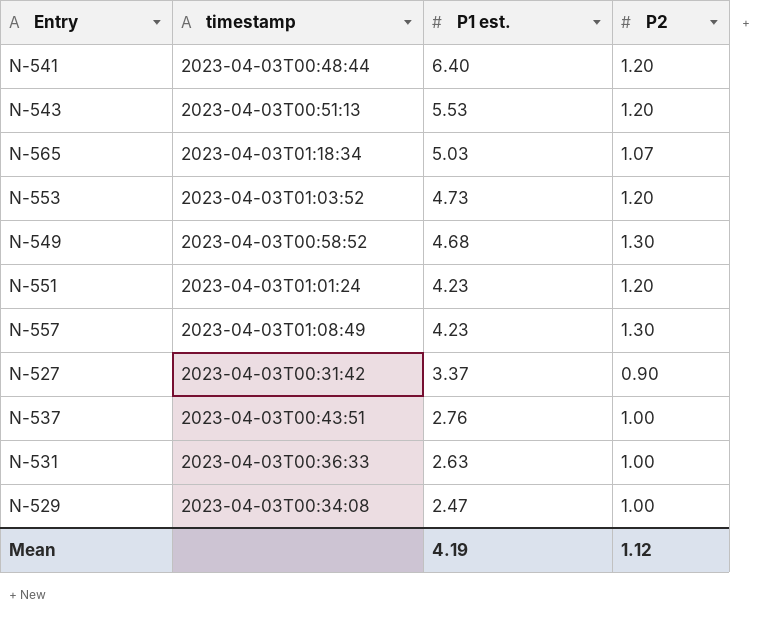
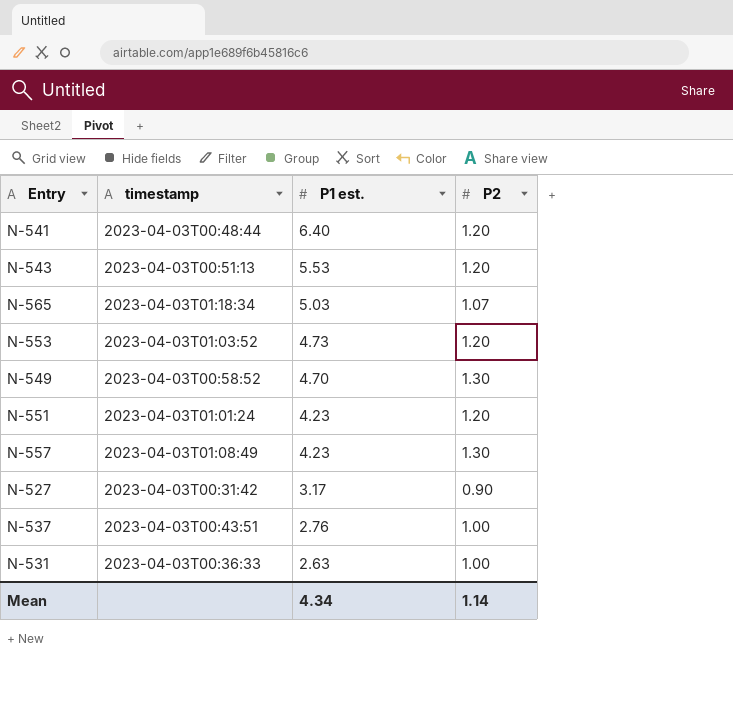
row N-529: 2023-04-03T00:34:08 | 2.47 | 1.00 -> none
N-549 | P1 est.: 4.68 -> 4.70
N-527 | P1 est.: 3.37 -> 3.17
Mean | P1 est.: 4.19 -> 4.34
Mean | P2: 1.12 -> 1.14

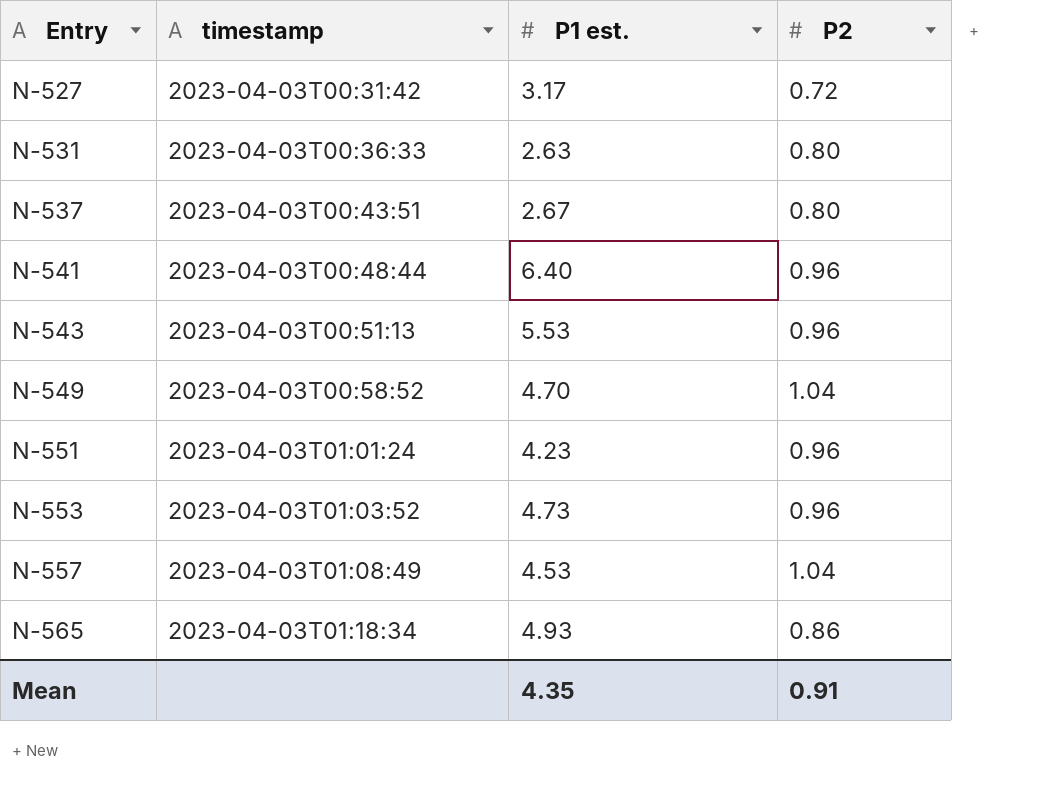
row order: P1 est. descending -> Entry ascending
N-527 | P2: 0.90 -> 0.72
N-531 | P2: 1.00 -> 0.80
N-537 | P1 est.: 2.76 -> 2.67
N-537 | P2: 1.00 -> 0.80
N-541 | P2: 1.20 -> 0.96
N-543 | P2: 1.20 -> 0.96
N-549 | P2: 1.30 -> 1.04
N-551 | P2: 1.20 -> 0.96
N-553 | P2: 1.20 -> 0.96
N-557 | P1 est.: 4.23 -> 4.53
N-557 | P2: 1.30 -> 1.04
N-565 | P1 est.: 5.03 -> 4.93
N-565 | P2: 1.07 -> 0.86
Mean | P1 est.: 4.34 -> 4.35
Mean | P2: 1.14 -> 0.91

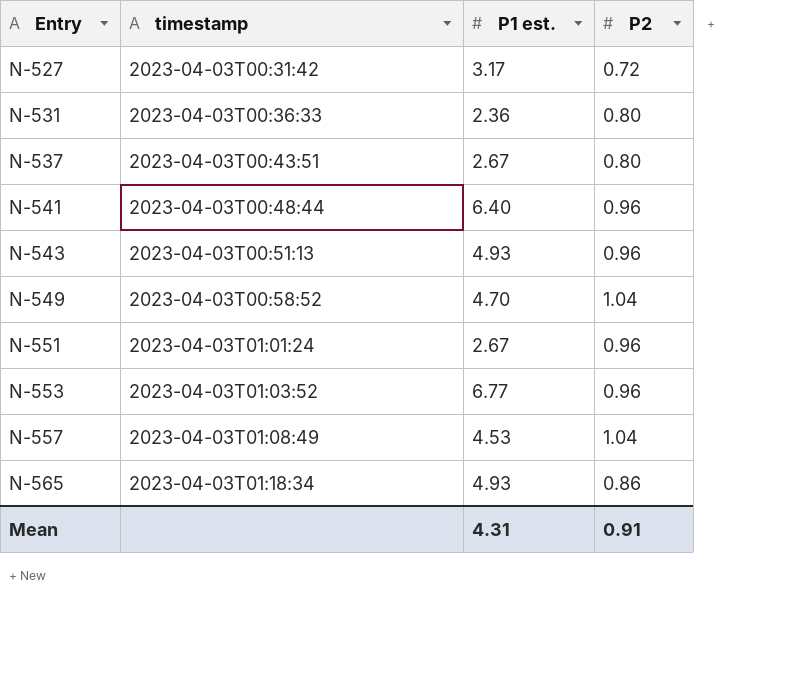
N-531 | P1 est.: 2.63 -> 2.36
N-543 | P1 est.: 5.53 -> 4.93
N-551 | P1 est.: 4.23 -> 2.67
N-553 | P1 est.: 4.73 -> 6.77
Mean | P1 est.: 4.35 -> 4.31

